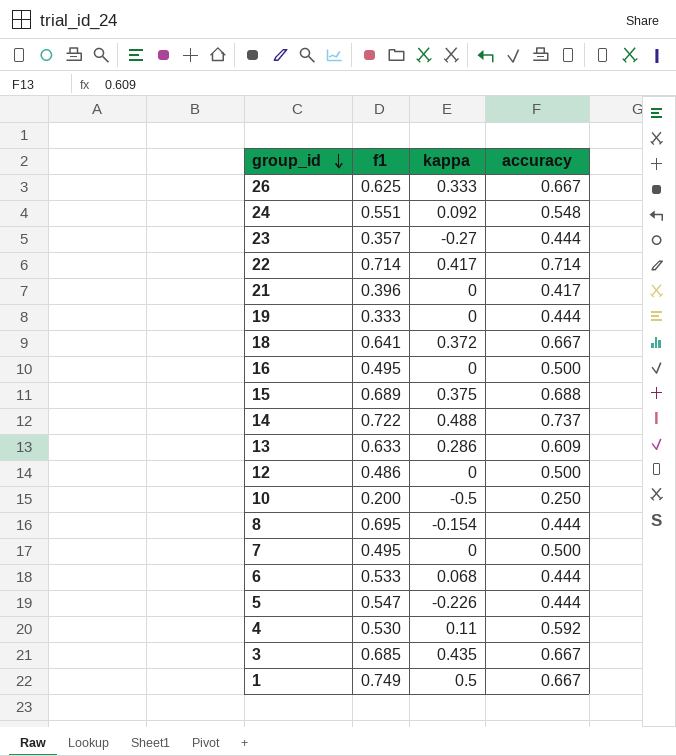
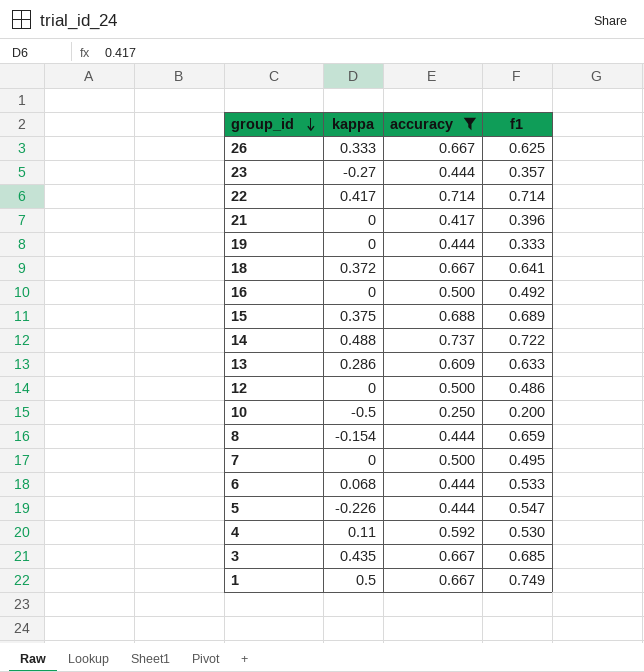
filter: none -> accuracy != 0.548
column f1 | position: 2 -> 4
16 | f1: 0.495 -> 0.492
8 | f1: 0.695 -> 0.659

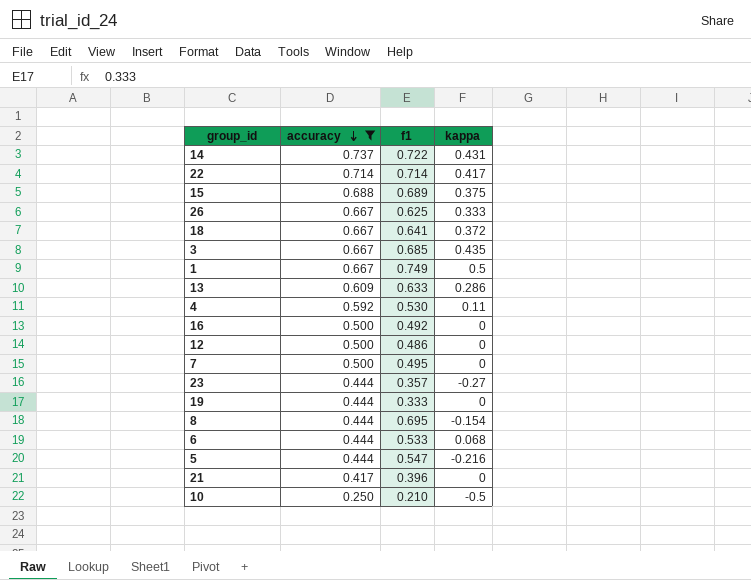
row order: group_id descending -> accuracy descending
column kappa | position: 2 -> 4
14 | kappa: 0.488 -> 0.431
8 | f1: 0.659 -> 0.695
5 | kappa: -0.226 -> -0.216
10 | f1: 0.200 -> 0.210

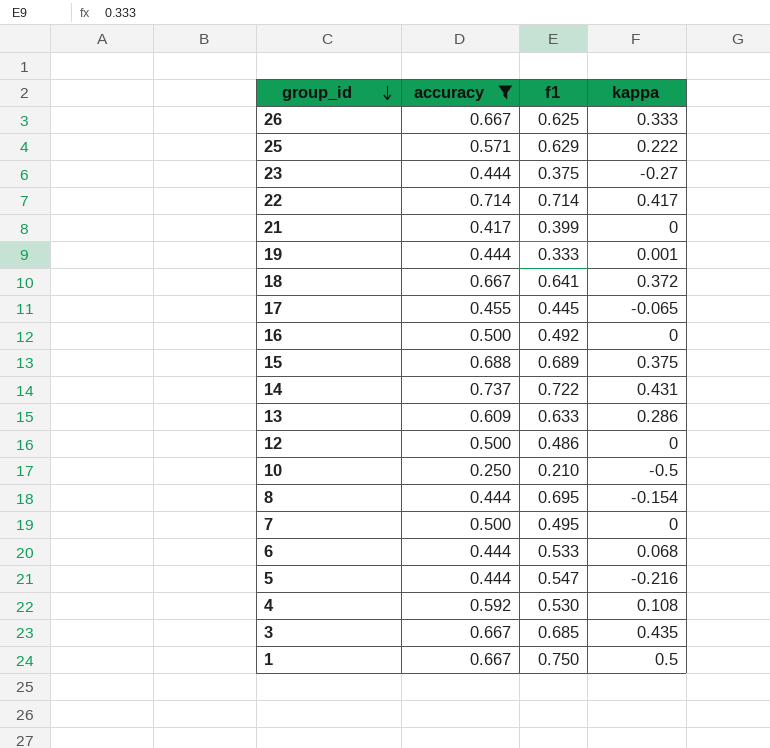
row order: accuracy descending -> group_id descending
row 25: none -> 0.571 | 0.629 | 0.222
23 | f1: 0.357 -> 0.375
21 | f1: 0.396 -> 0.399
19 | kappa: 0 -> 0.001
row 17: none -> 0.455 | 0.445 | -0.065
4 | kappa: 0.11 -> 0.108
1 | f1: 0.749 -> 0.750

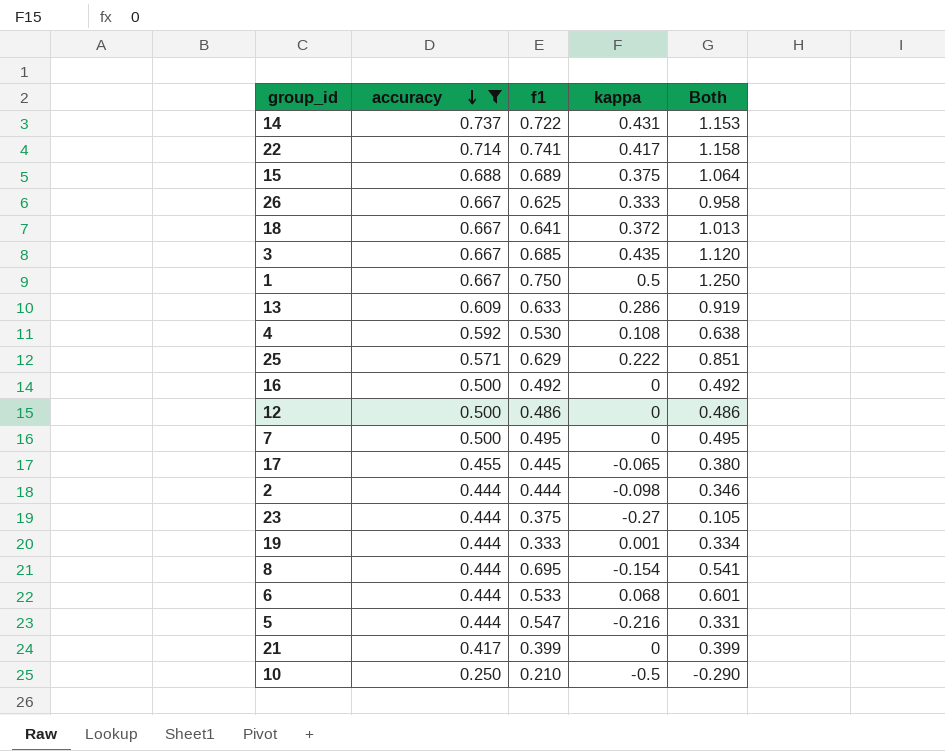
row order: group_id descending -> accuracy descending
column Both | formula: none -> [f1] + [kappa]
22 | f1: 0.714 -> 0.741
row 2: none -> 0.444 | 0.444 | -0.098 | 0.346

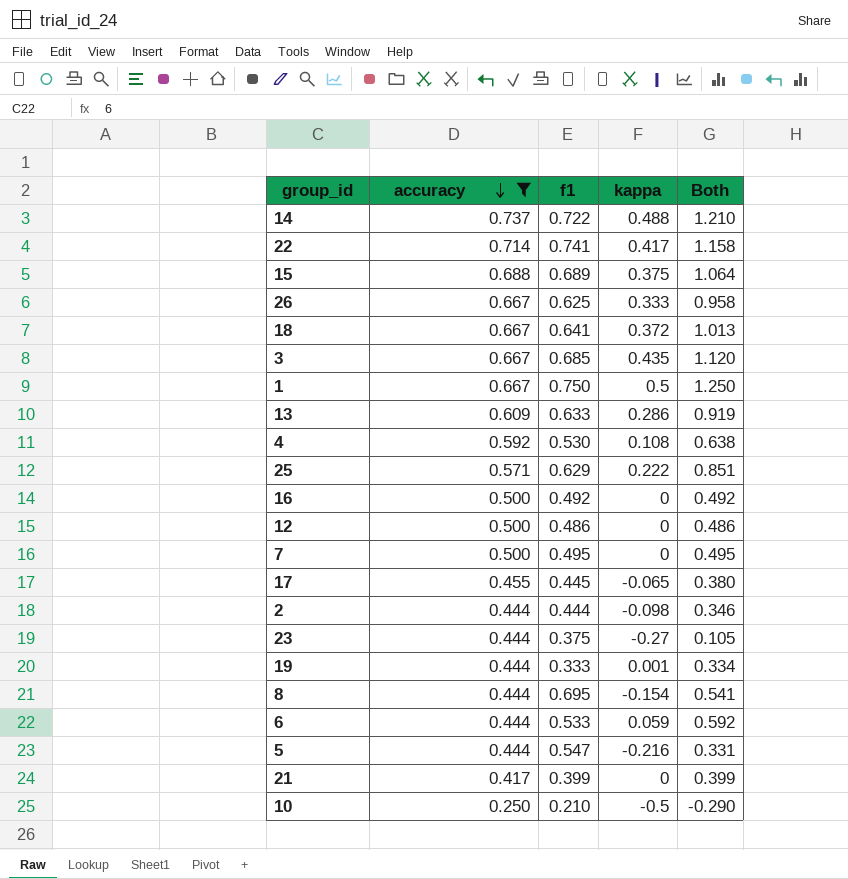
14 | kappa: 0.431 -> 0.488
14 | Both: 1.153 -> 1.210
6 | kappa: 0.068 -> 0.059
6 | Both: 0.601 -> 0.592

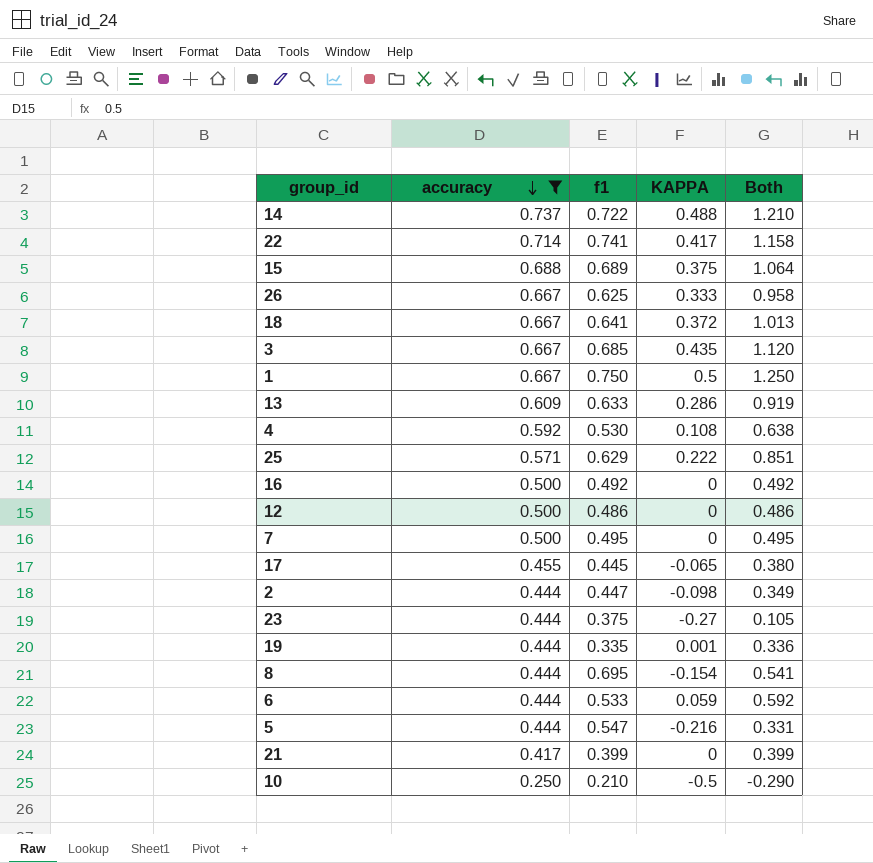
column name: kappa -> KAPPA
2 | f1: 0.444 -> 0.447
2 | Both: 0.346 -> 0.349
19 | f1: 0.333 -> 0.335
19 | Both: 0.334 -> 0.336

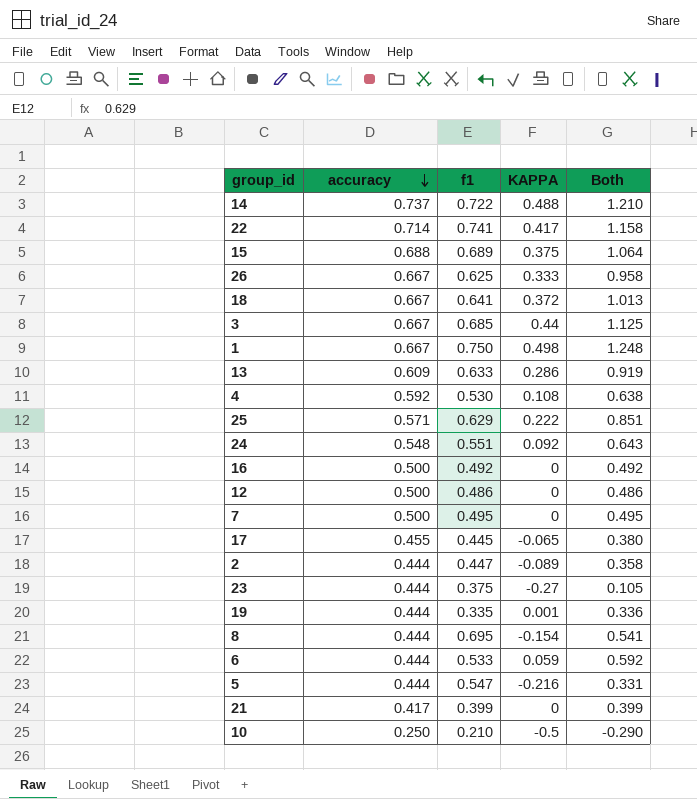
filter: accuracy != 0.548 -> none
3 | KAPPA: 0.435 -> 0.44
3 | Both: 1.120 -> 1.125
1 | KAPPA: 0.5 -> 0.498
1 | Both: 1.250 -> 1.248
2 | KAPPA: -0.098 -> -0.089
2 | Both: 0.349 -> 0.358

